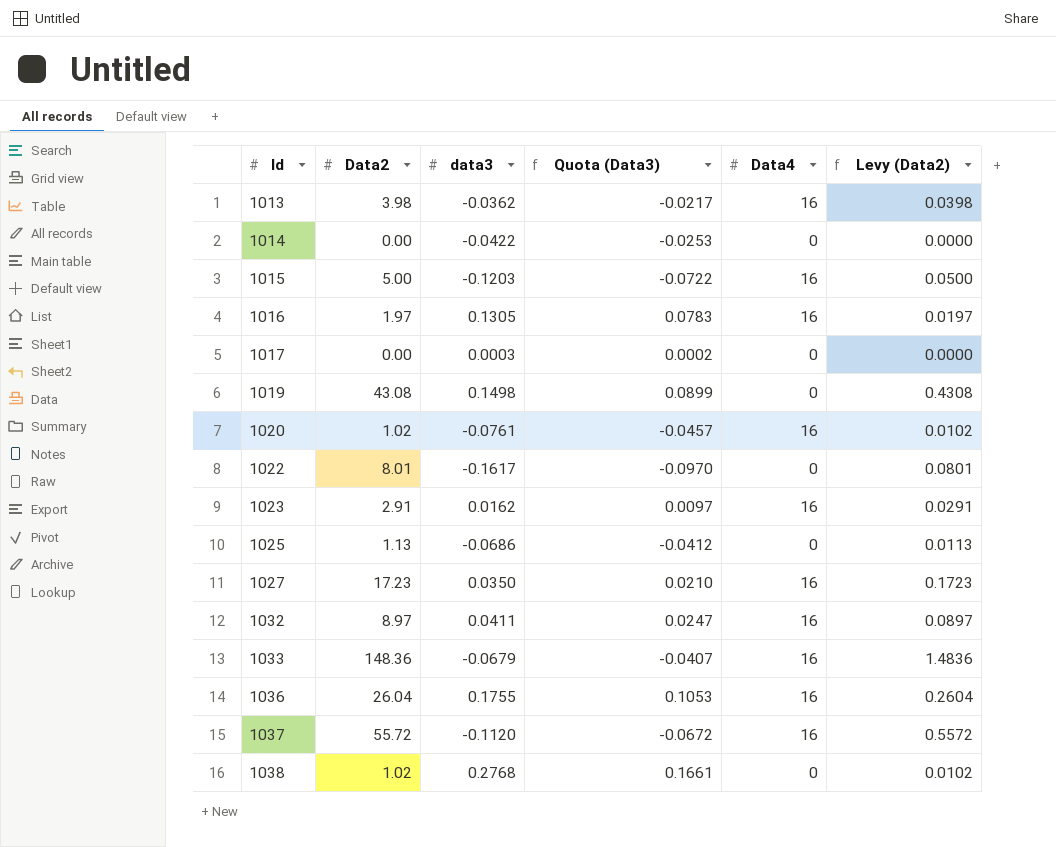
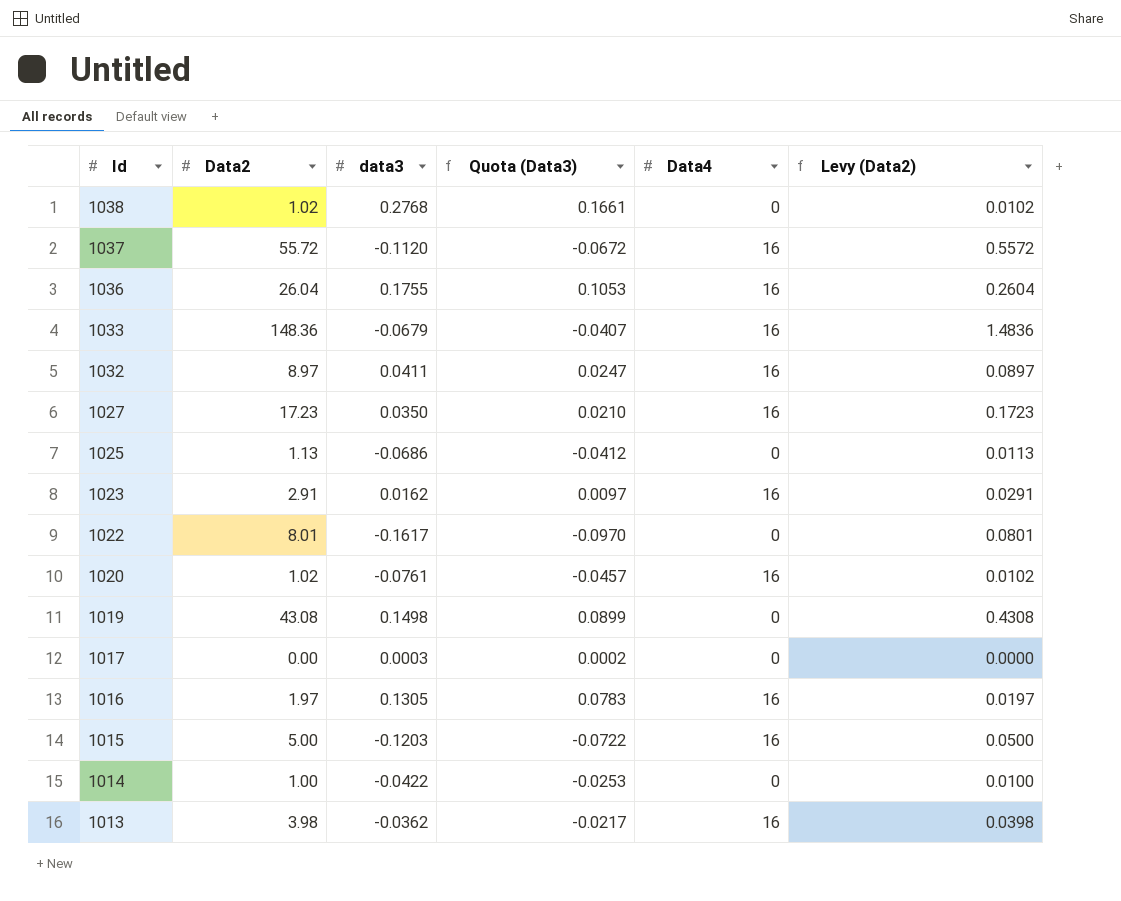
row order: Id ascending -> Id descending
1014 | Data2: 0.00 -> 1.00
1014 | Levy (Data2): 0.0000 -> 0.0100

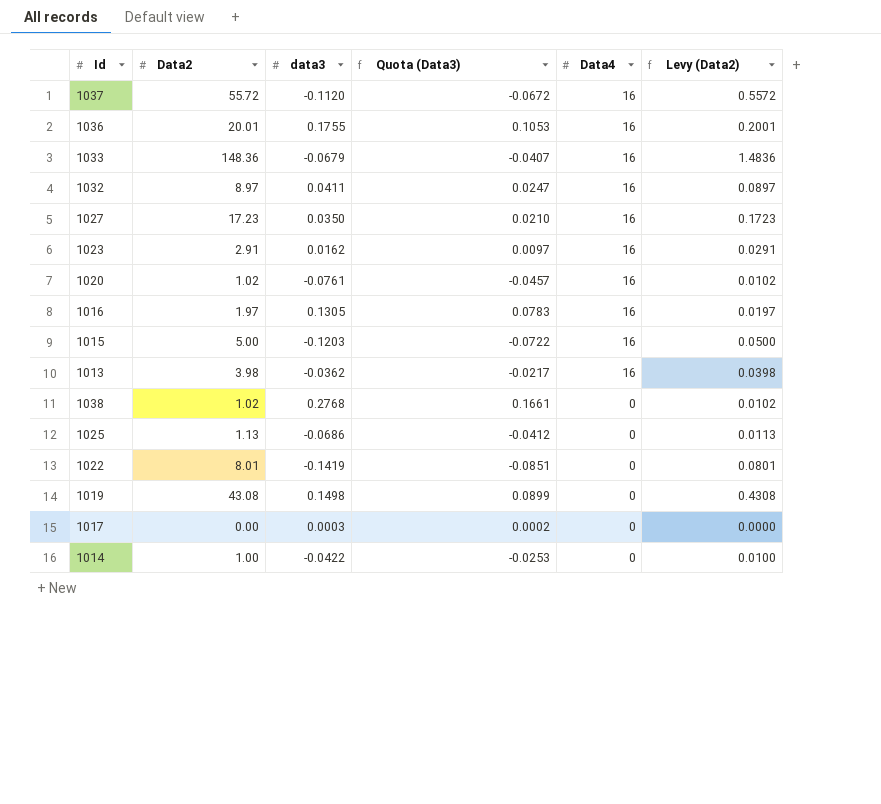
row order: Id descending -> Data4 descending
1036 | Data2: 26.04 -> 20.01
1036 | Levy (Data2): 0.2604 -> 0.2001
1022 | data3: -0.1617 -> -0.1419
1022 | Quota (Data3): -0.0970 -> -0.0851

